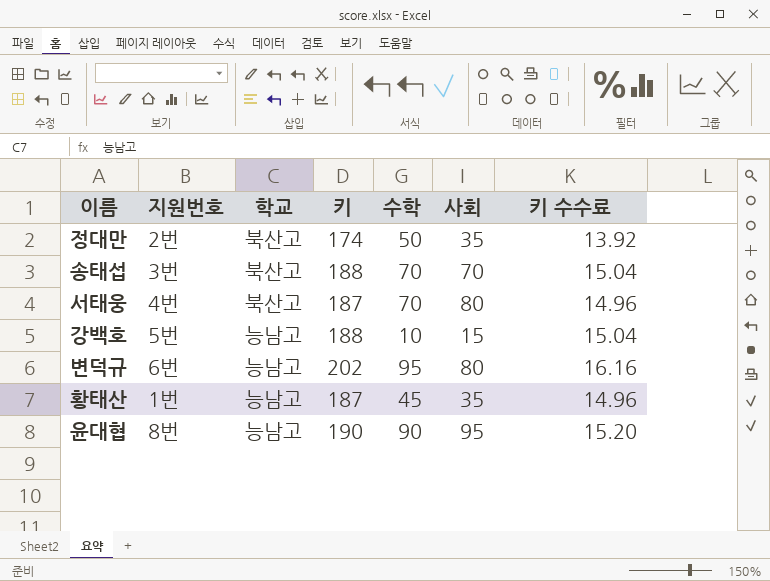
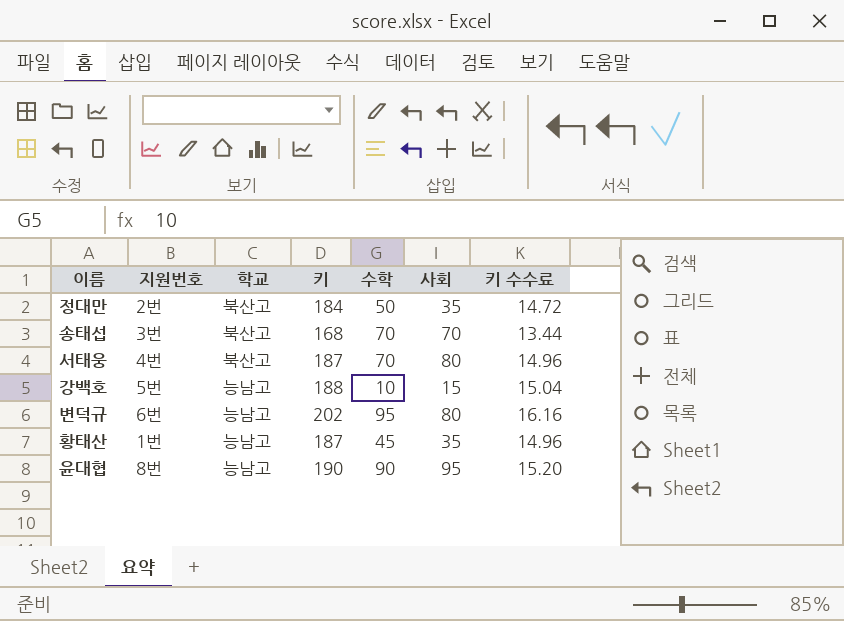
정대만 | 키: 174 -> 184
정대만 | 키 수수료: 13.92 -> 14.72
송태섭 | 키: 188 -> 168
송태섭 | 키 수수료: 15.04 -> 13.44

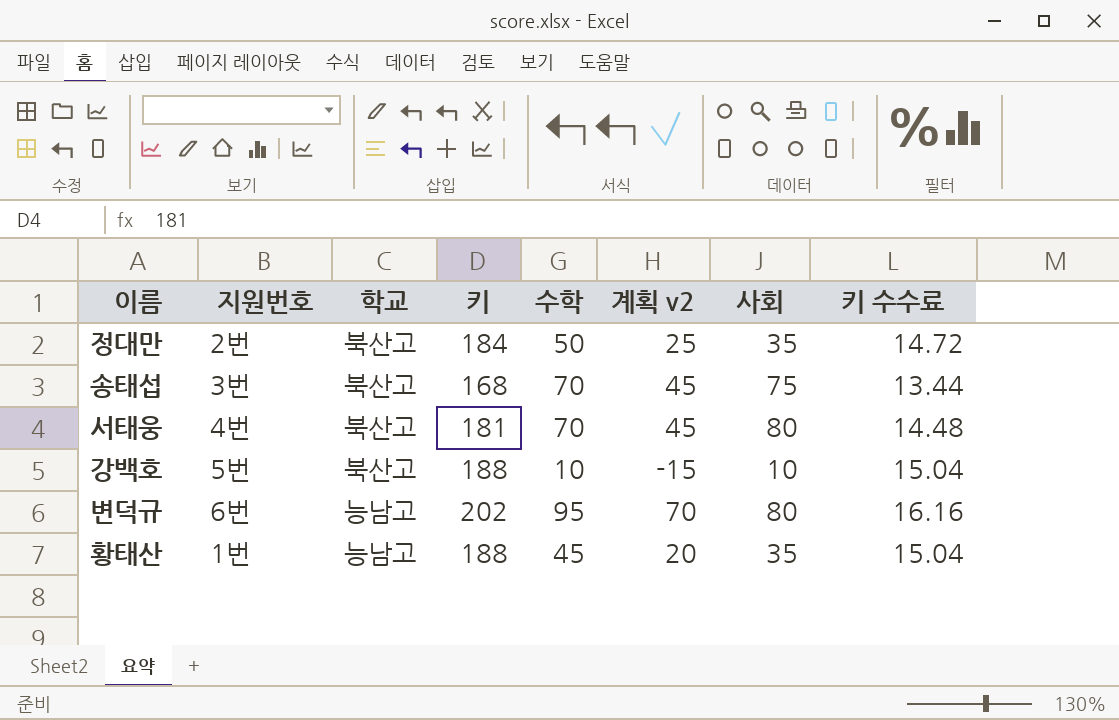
column 계획 v2 | formula: none -> [수학] - 25
row 윤대협: 8번 | 능남고 | 190 | 90 | 95 | 15.20 -> none
송태섭 | 사회: 70 -> 75
서태웅 | 키: 187 -> 181
서태웅 | 키 수수료: 14.96 -> 14.48
강백호 | 학교: 능남고 -> 북산고
강백호 | 사회: 15 -> 10
황태산 | 키: 187 -> 188
황태산 | 키 수수료: 14.96 -> 15.04

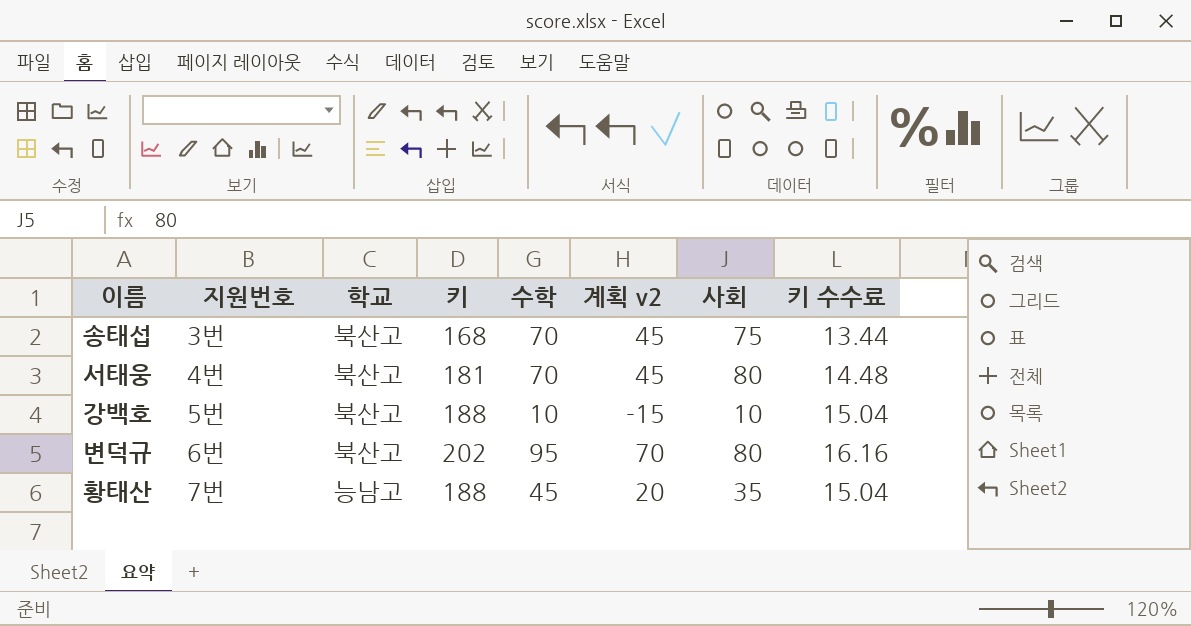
row 정대만: 2번 | 북산고 | 184 | 50 | 25 | 35 | 14.72 -> none
변덕규 | 학교: 능남고 -> 북산고
황태산 | 지원번호: 1번 -> 7번

